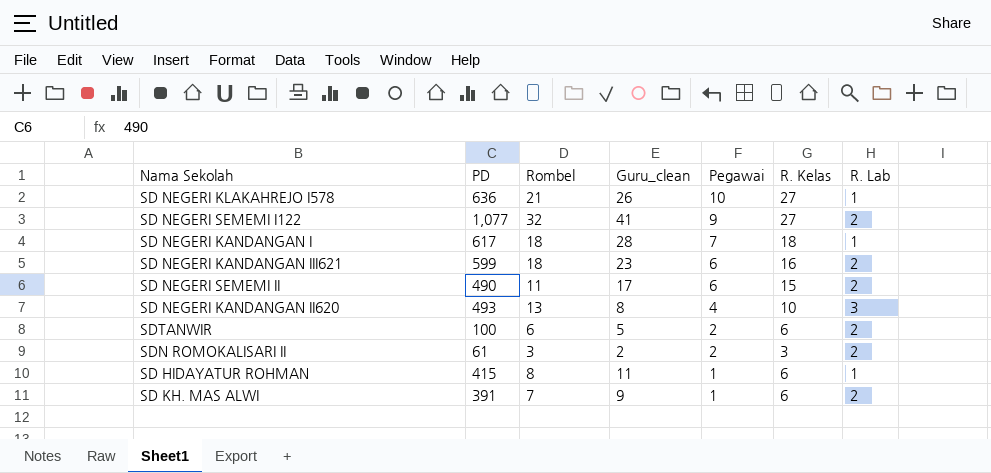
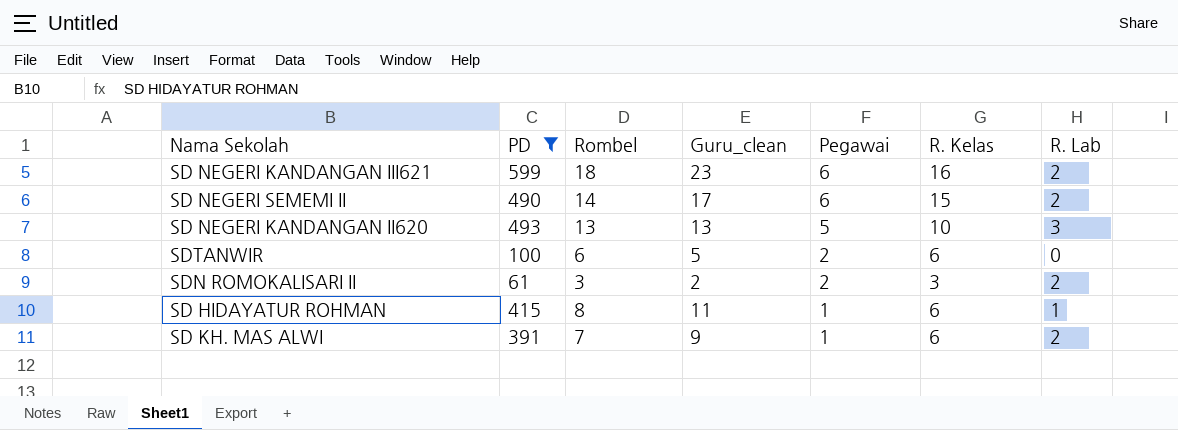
filter: none -> PD <= 599
SD NEGERI SEMEMI II | Rombel: 11 -> 14
SD NEGERI KANDANGAN II620 | Guru_clean: 8 -> 13
SD NEGERI KANDANGAN II620 | Pegawai: 4 -> 5
SDTANWIR | R. Lab: 2 -> 0

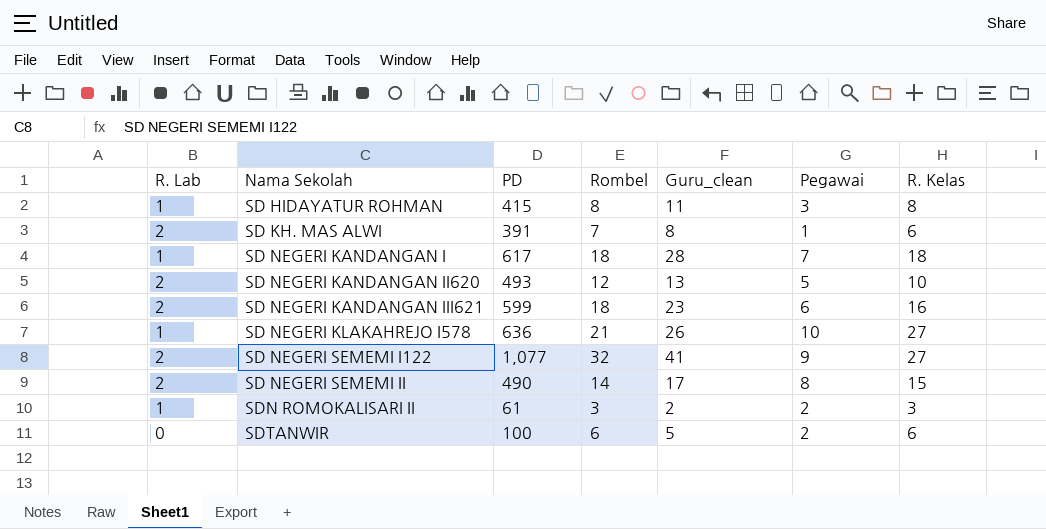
filter: PD <= 599 -> none
row order: Pegawai descending -> Nama Sekolah ascending
column R. Lab | position: 7 -> 1
SD HIDAYATUR ROHMAN | Pegawai: 1 -> 3
SD HIDAYATUR ROHMAN | R. Kelas: 6 -> 8
SD KH. MAS ALWI | Guru_clean: 9 -> 8
SD NEGERI KANDANGAN II620 | R. Lab: 3 -> 2
SD NEGERI KANDANGAN II620 | Rombel: 13 -> 12
SD NEGERI SEMEMI II | Pegawai: 6 -> 8
SDN ROMOKALISARI II | R. Lab: 2 -> 1

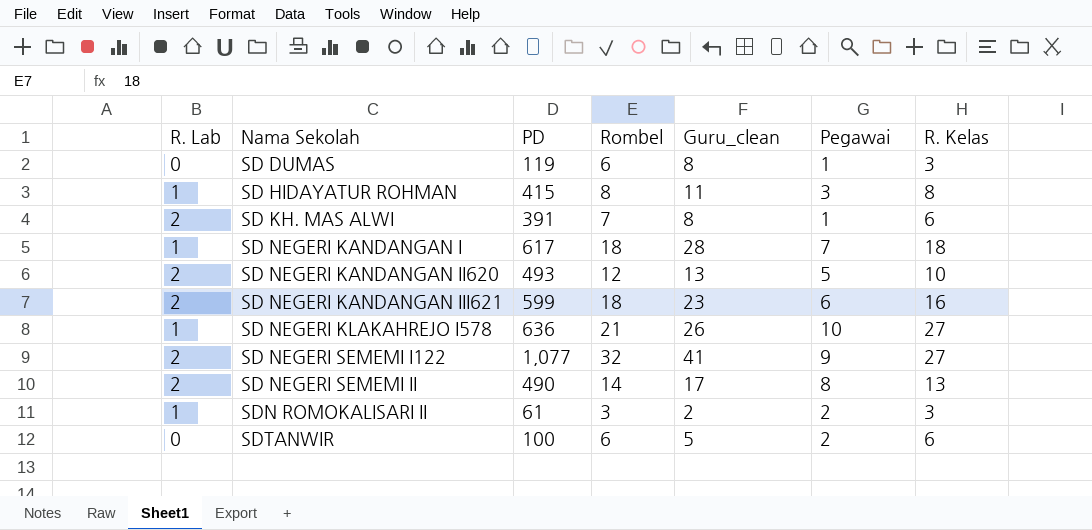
row SD DUMAS: none -> 0 | 119 | 6 | 8 | 1 | 3
SD NEGERI SEMEMI II | R. Kelas: 15 -> 13

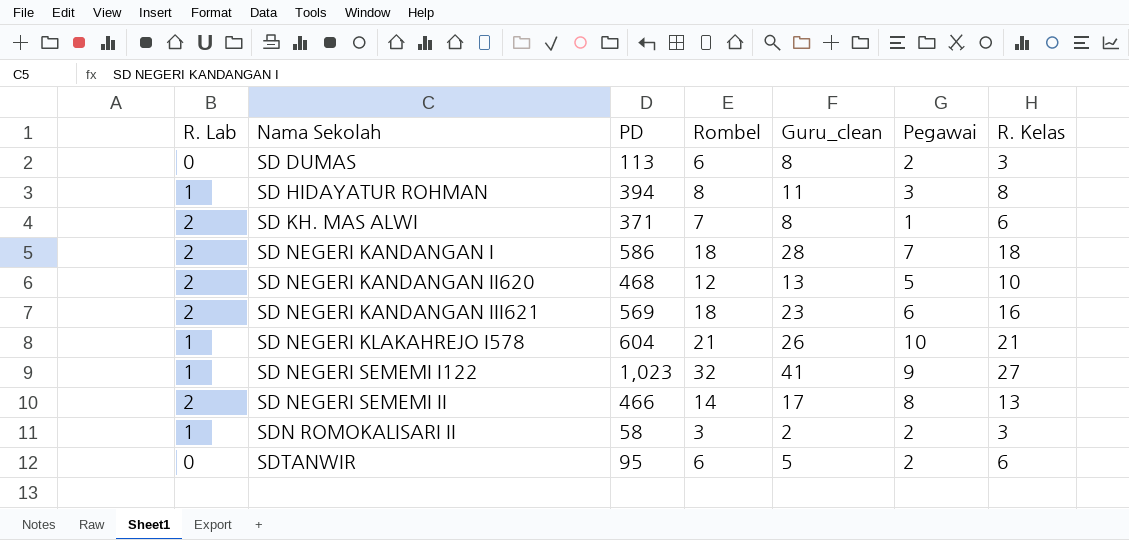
SD DUMAS | PD: 119 -> 113
SD DUMAS | Pegawai: 1 -> 2
SD HIDAYATUR ROHMAN | PD: 415 -> 394
SD KH. MAS ALWI | PD: 391 -> 371
SD NEGERI KANDANGAN I | R. Lab: 1 -> 2
SD NEGERI KANDANGAN I | PD: 617 -> 586
SD NEGERI KANDANGAN II620 | PD: 493 -> 468
SD NEGERI KANDANGAN III621 | PD: 599 -> 569
SD NEGERI KLAKAHREJO I578 | PD: 636 -> 604
SD NEGERI KLAKAHREJO I578 | R. Kelas: 27 -> 21
SD NEGERI SEMEMI I122 | R. Lab: 2 -> 1
SD NEGERI SEMEMI I122 | PD: 1,077 -> 1,023
SD NEGERI SEMEMI II | PD: 490 -> 466
SDN ROMOKALISARI II | PD: 61 -> 58
SDTANWIR | PD: 100 -> 95

